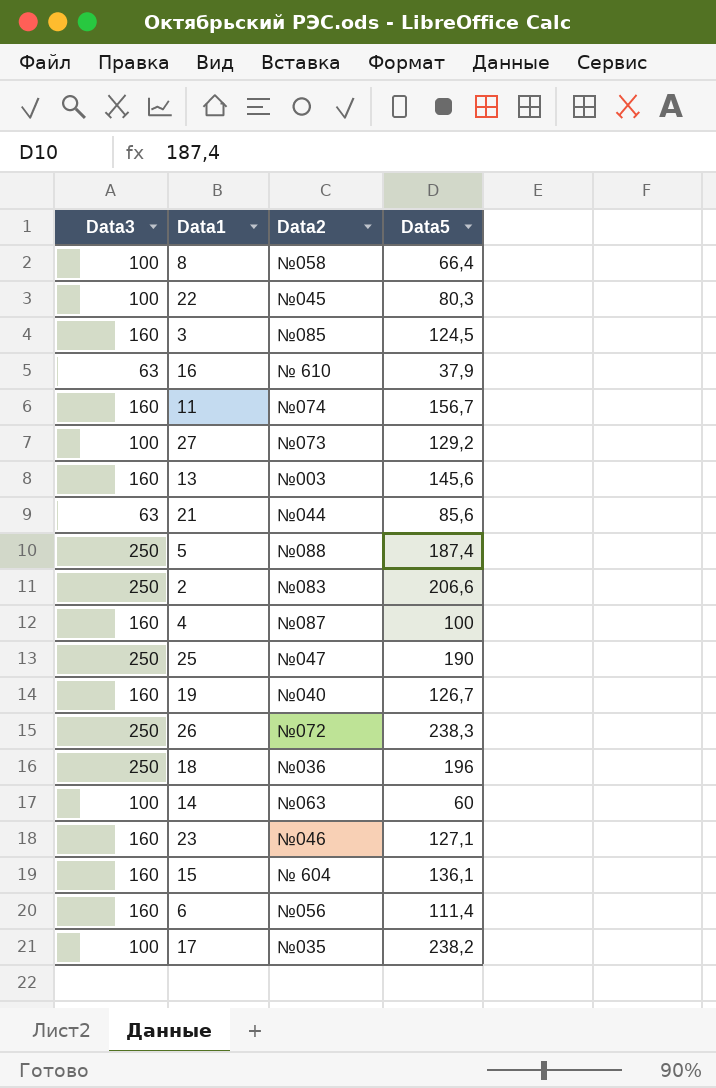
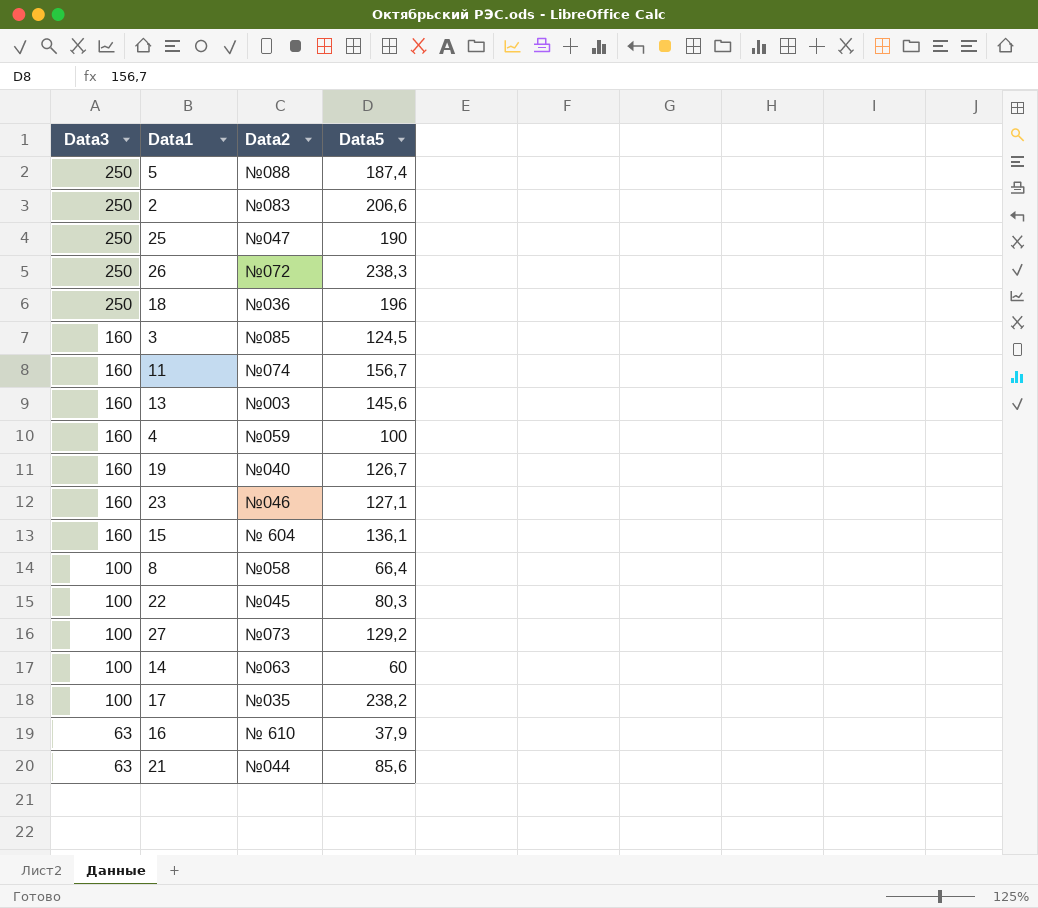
row order: none -> Data3 descending
row 6: 160 | №056 | 111,4 -> none
4 | Data2: №087 -> №059

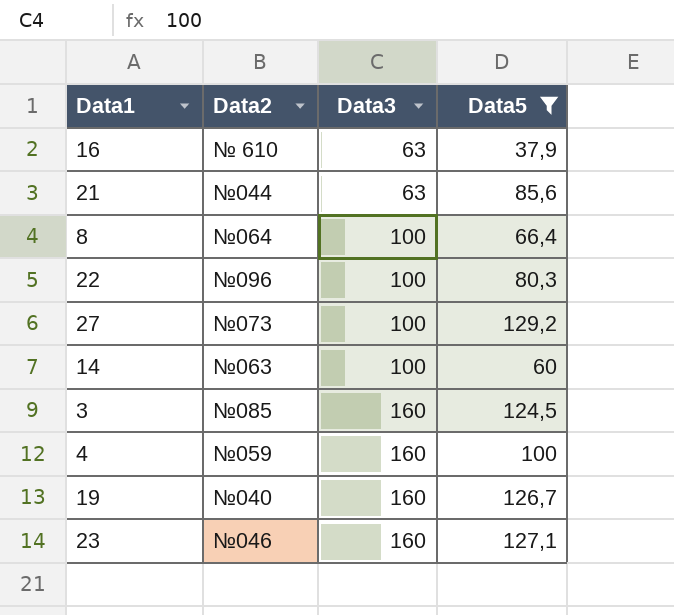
filter: none -> Data5 <= 129,2
row order: Data3 descending -> Data3 ascending
column Data3 | position: 1 -> 3
8 | Data2: №058 -> №064
22 | Data2: №045 -> №096

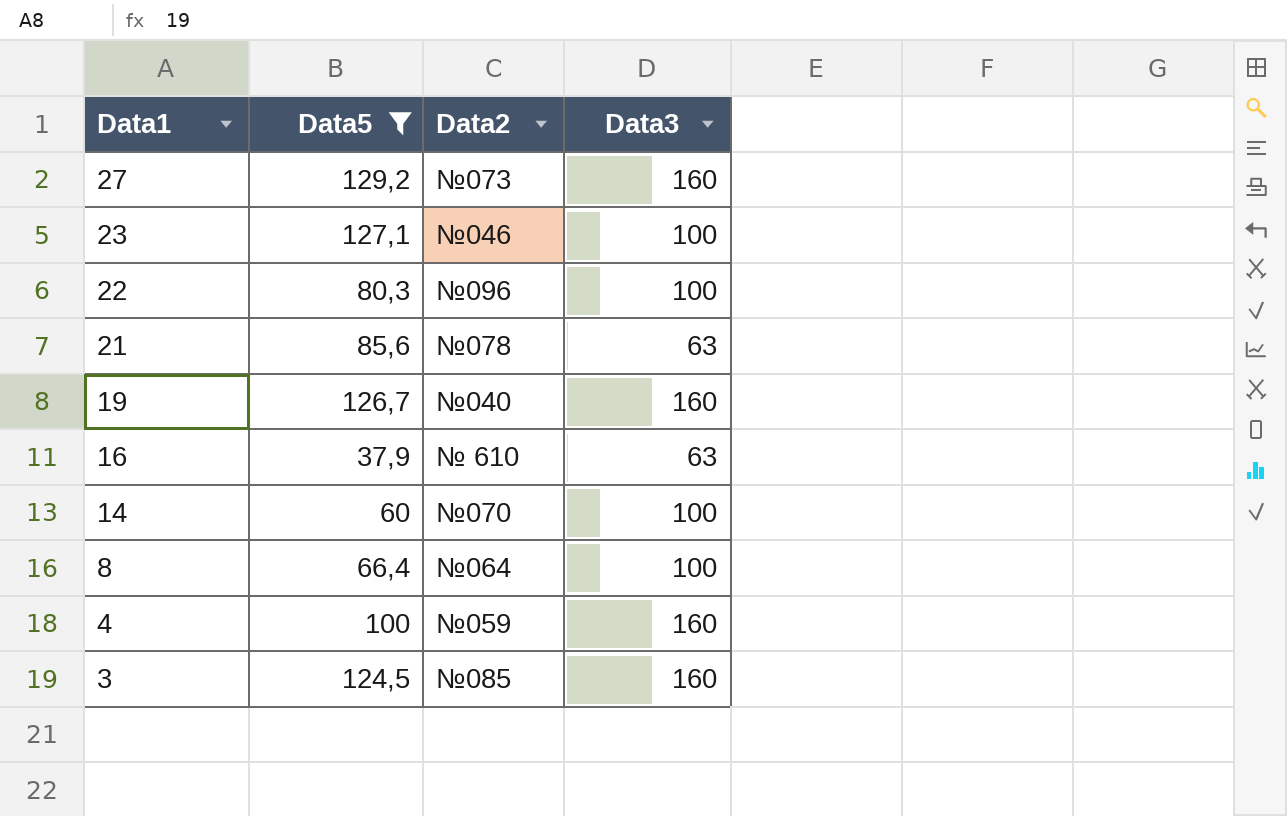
row order: Data3 ascending -> Data1 descending
column Data5 | position: 4 -> 2
27 | Data3: 100 -> 160
23 | Data3: 160 -> 100
21 | Data2: №044 -> №078
14 | Data2: №063 -> №070

